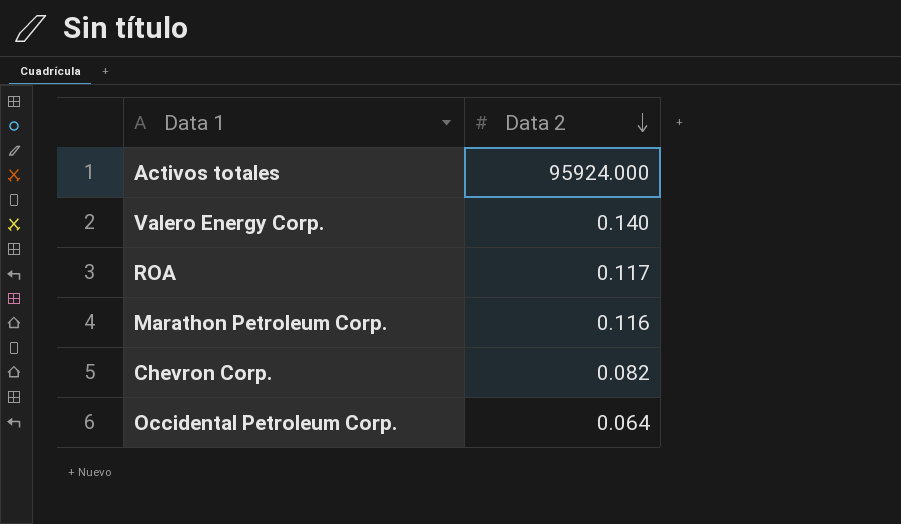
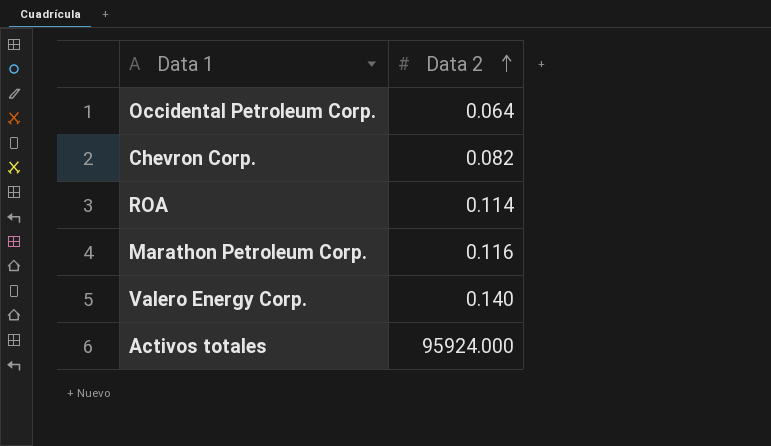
row order: Data 2 descending -> Data 2 ascending
ROA | Data 2: 0.117 -> 0.114

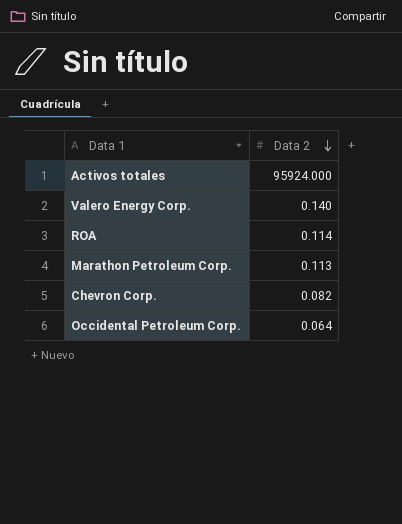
row order: Data 2 ascending -> Data 2 descending
Marathon Petroleum Corp. | Data 2: 0.116 -> 0.113

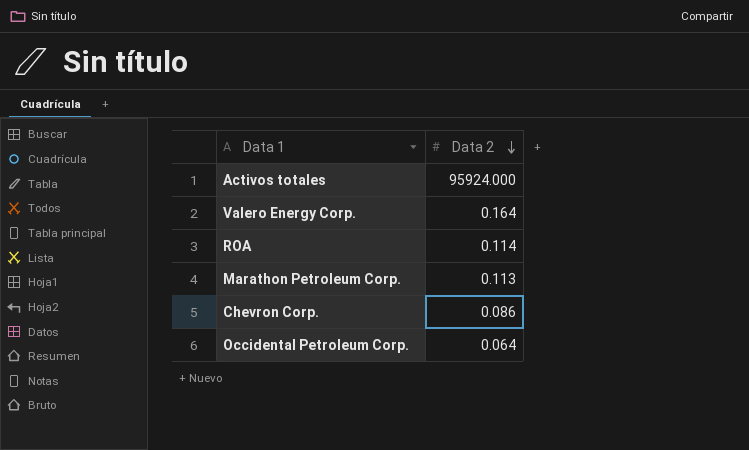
Valero Energy Corp. | Data 2: 0.140 -> 0.164
Chevron Corp. | Data 2: 0.082 -> 0.086

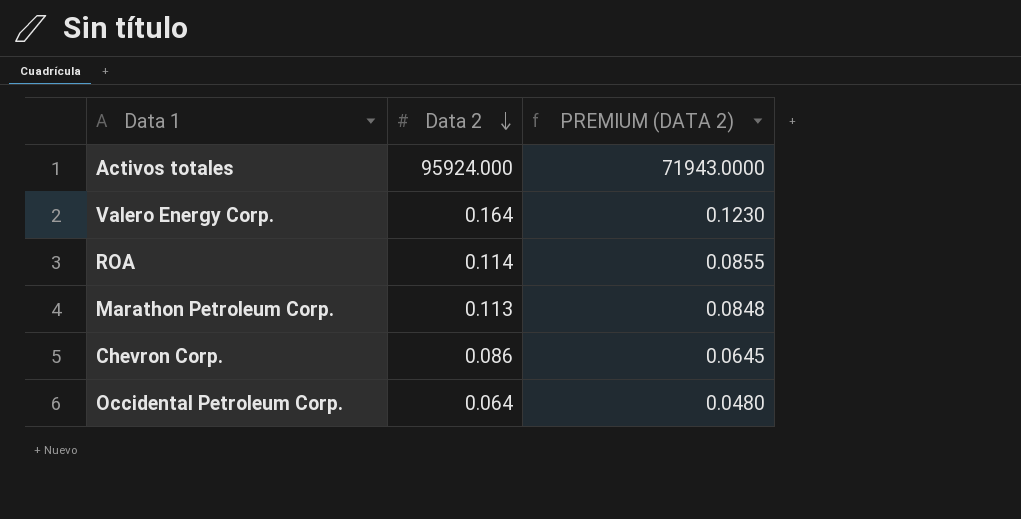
column PREMIUM (DATA 2) | formula: none -> [Data 2] * 0.75

